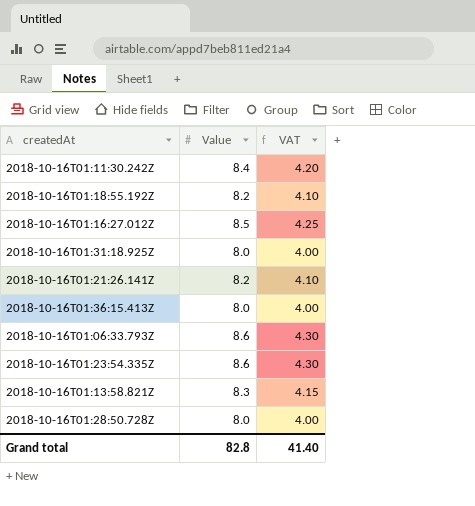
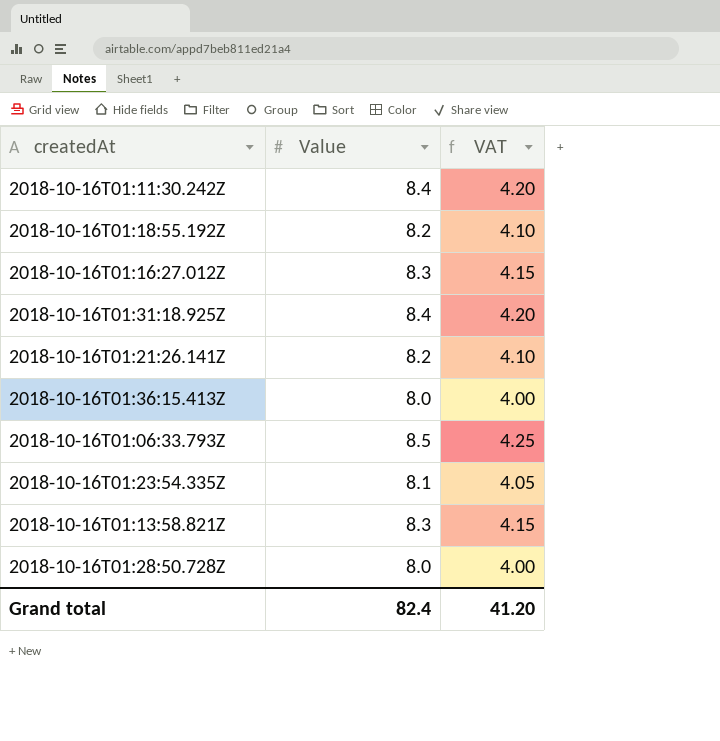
2018-10-16T01:16:27.012Z | Value: 8.5 -> 8.3
2018-10-16T01:16:27.012Z | VAT: 4.25 -> 4.15
2018-10-16T01:31:18.925Z | Value: 8.0 -> 8.4
2018-10-16T01:31:18.925Z | VAT: 4.00 -> 4.20
2018-10-16T01:06:33.793Z | Value: 8.6 -> 8.5
2018-10-16T01:06:33.793Z | VAT: 4.30 -> 4.25
2018-10-16T01:23:54.335Z | Value: 8.6 -> 8.1
2018-10-16T01:23:54.335Z | VAT: 4.30 -> 4.05
Grand total | Value: 82.8 -> 82.4
Grand total | VAT: 41.40 -> 41.20

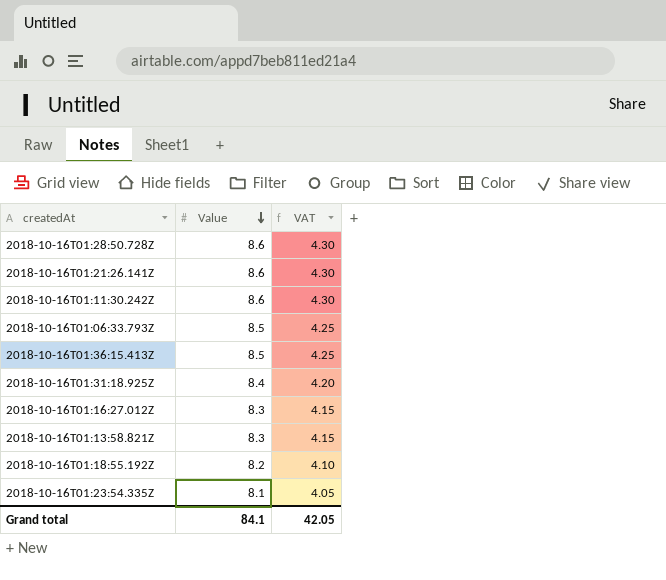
row order: none -> Value descending
2018-10-16T01:28:50.728Z | Value: 8.0 -> 8.6
2018-10-16T01:28:50.728Z | VAT: 4.00 -> 4.30
2018-10-16T01:21:26.141Z | Value: 8.2 -> 8.6
2018-10-16T01:21:26.141Z | VAT: 4.10 -> 4.30
2018-10-16T01:11:30.242Z | Value: 8.4 -> 8.6
2018-10-16T01:11:30.242Z | VAT: 4.20 -> 4.30
2018-10-16T01:36:15.413Z | Value: 8.0 -> 8.5
2018-10-16T01:36:15.413Z | VAT: 4.00 -> 4.25
Grand total | Value: 82.4 -> 84.1
Grand total | VAT: 41.20 -> 42.05

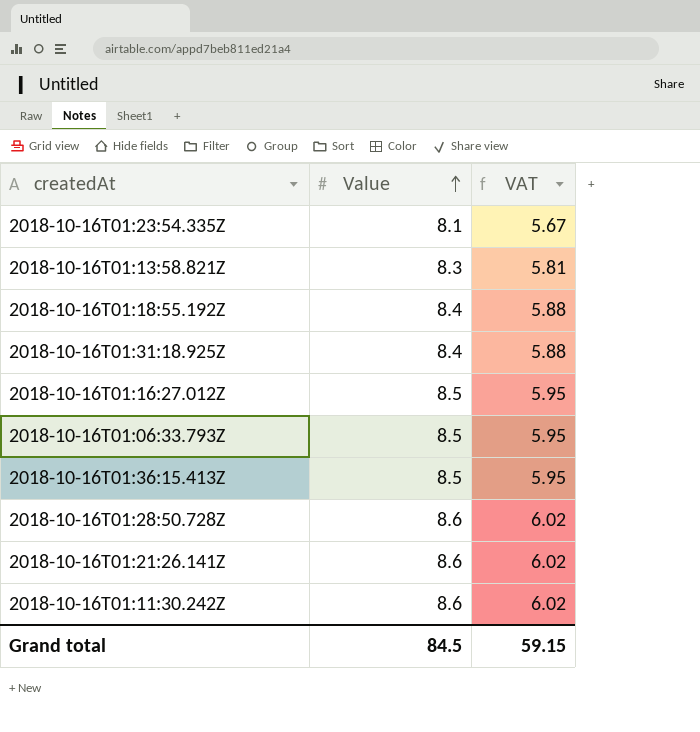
row order: Value descending -> Value ascending
column VAT | formula: [Value] * 0.5 -> [Value] * 0.7
2018-10-16T01:18:55.192Z | Value: 8.2 -> 8.4
2018-10-16T01:16:27.012Z | Value: 8.3 -> 8.5
Grand total | Value: 84.1 -> 84.5
Grand total | VAT: 42.05 -> 59.15

